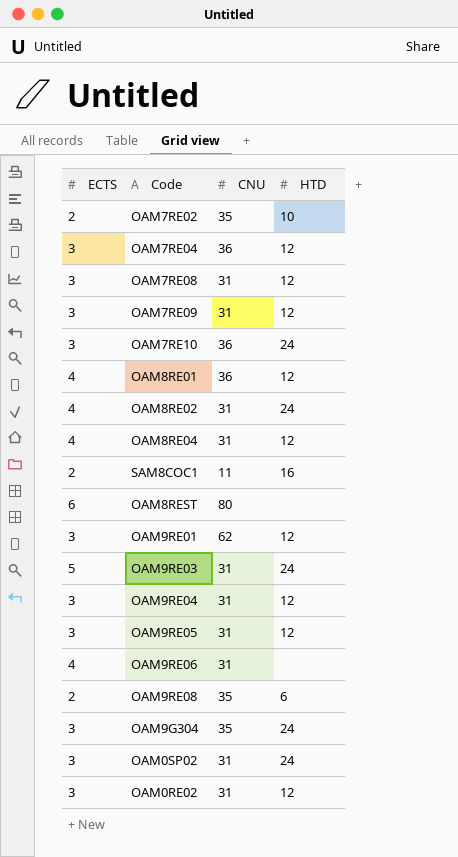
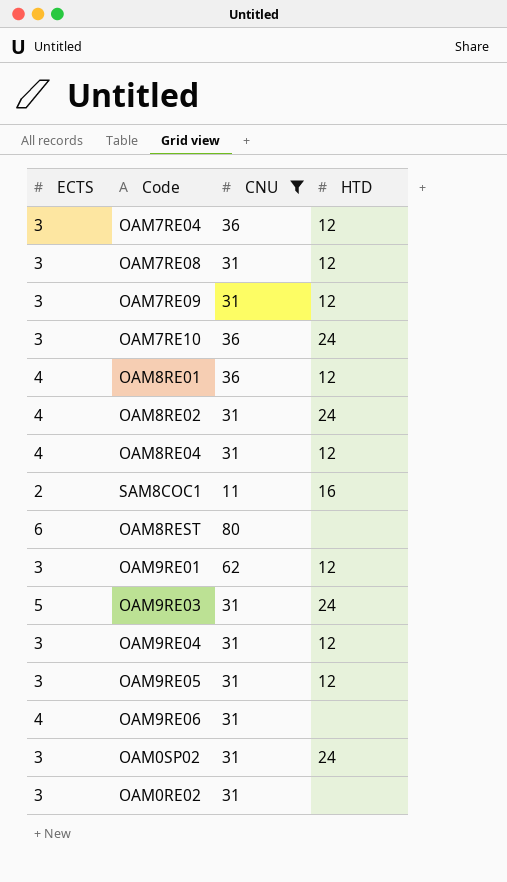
filter: none -> CNU != 35
OAM0RE02 | HTD: 12 -> none

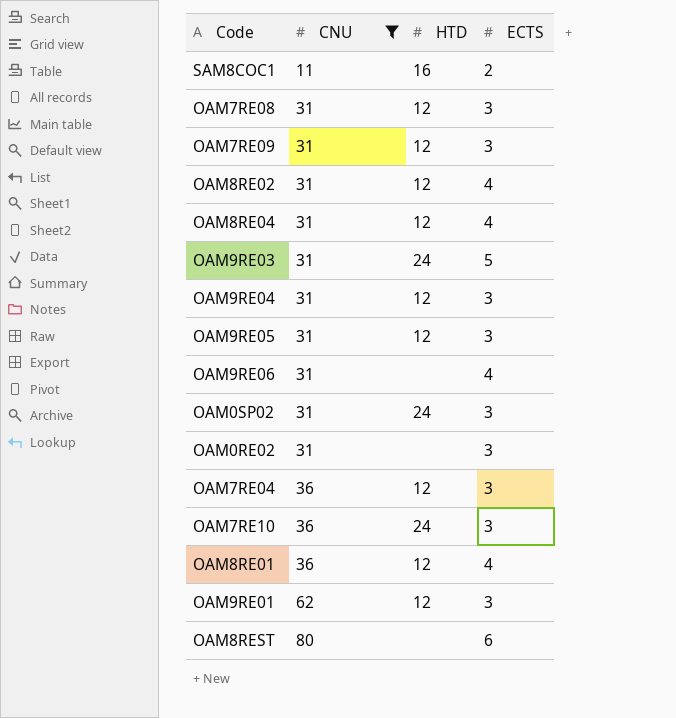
row order: none -> CNU ascending
column ECTS | position: 1 -> 4
OAM8RE02 | HTD: 24 -> 12

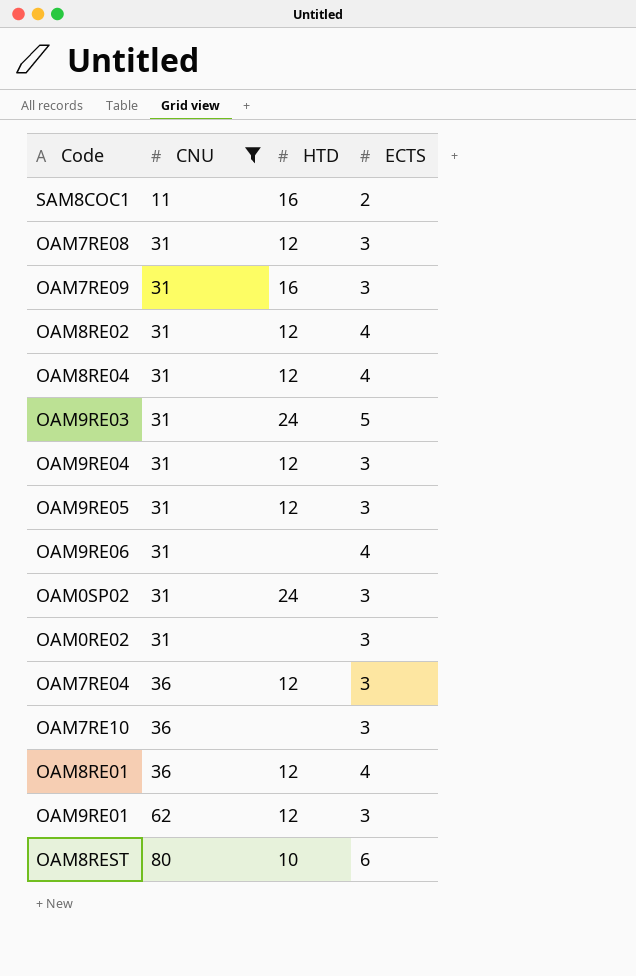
OAM7RE09 | HTD: 12 -> 16
OAM7RE10 | HTD: 24 -> none
OAM8REST | HTD: none -> 10

